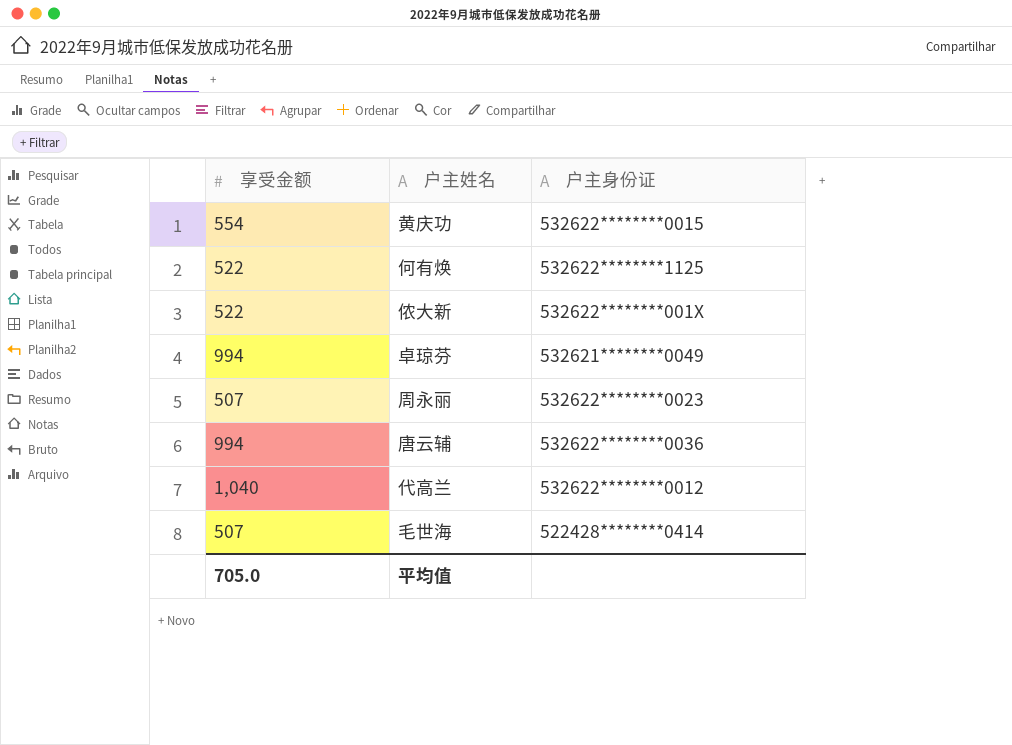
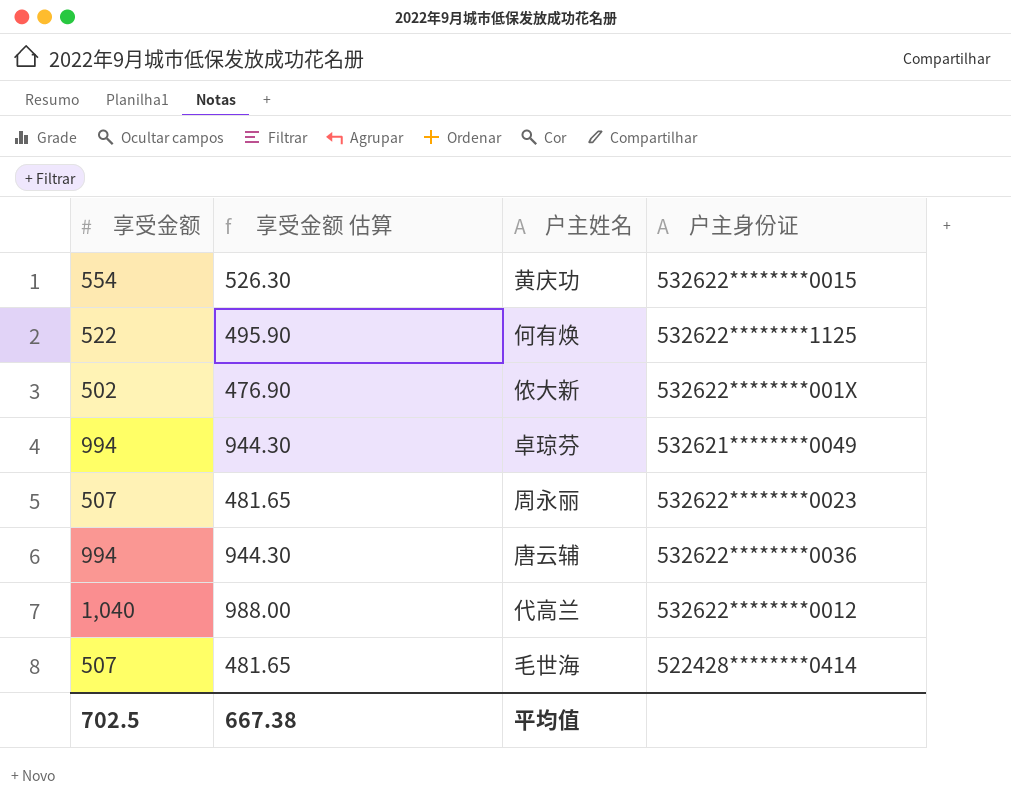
column 享受金额 估算 | formula: none -> [享受金额] * 0.95
侬大新 | 享受金额: 522 -> 502
平均值 | 享受金额: 705.0 -> 702.5

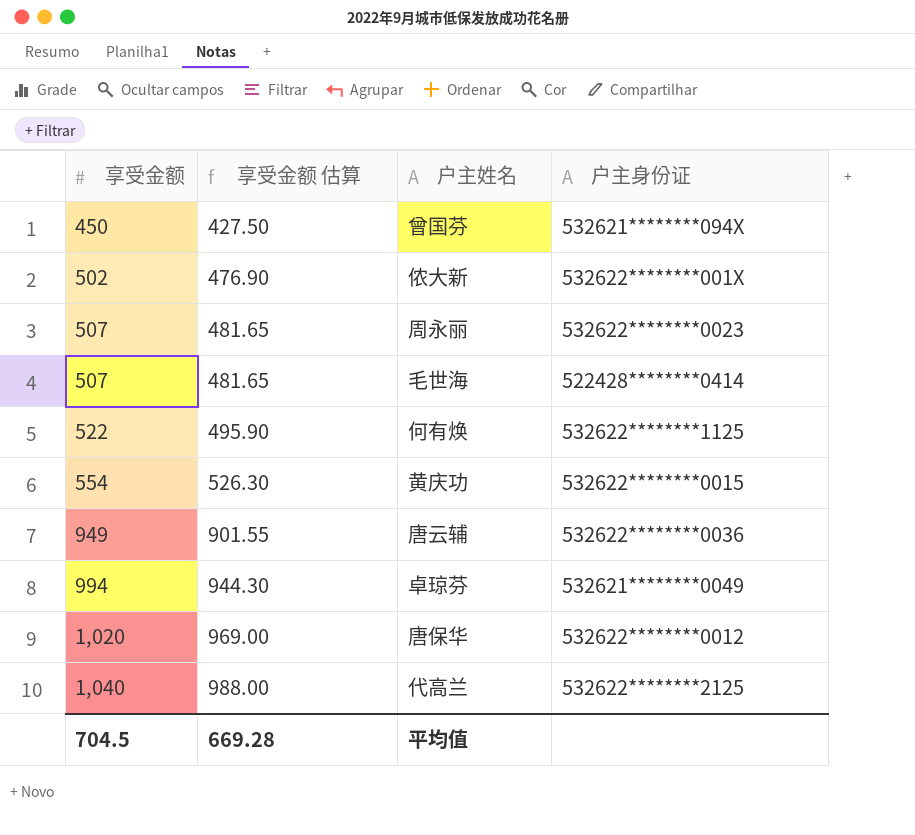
row order: none -> 享受金额 ascending
row 曾国芬: none -> 450 | 427.50 | 532621********094X
唐云辅 | 享受金额: 994 -> 949
唐云辅 | 享受金额 估算: 944.30 -> 901.55
row 唐保华: none -> 1,020 | 969.00 | 532622********0012
代高兰 | 户主身份证: 532622********0012 -> 532622********2125
平均值 | 享受金额: 702.5 -> 704.5
平均值 | 享受金额 估算: 667.38 -> 669.28

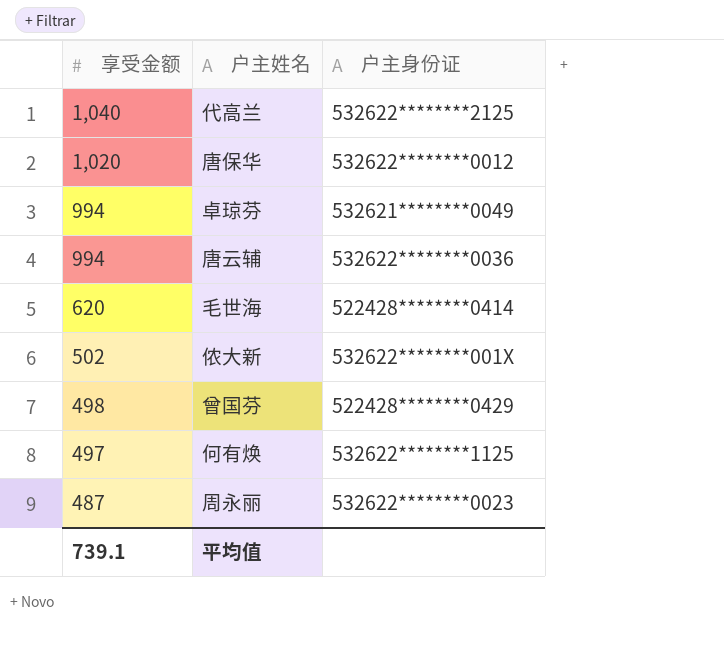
row order: 享受金额 ascending -> 享受金额 descending
column 享受金额 估算 | formula: [享受金额] * 0.95 -> none
row 黄庆功: 554 | 526.30 | 532622********0015 -> none
唐云辅 | 享受金额: 949 -> 994
毛世海 | 享受金额: 507 -> 620
曾国芬 | 享受金额: 450 -> 498
曾国芬 | 户主身份证: 532621********094X -> 522428********0429
何有焕 | 享受金额: 522 -> 497
周永丽 | 享受金额: 507 -> 487
平均值 | 享受金额: 704.5 -> 739.1

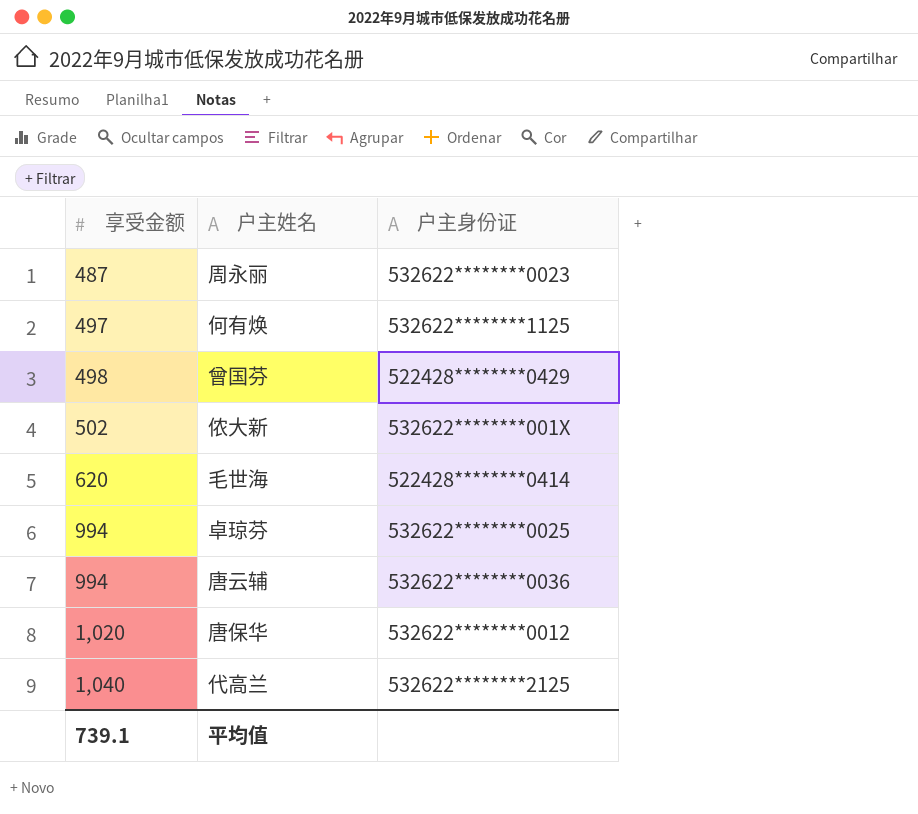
row order: 享受金额 descending -> 享受金额 ascending
卓琼芬 | 户主身份证: 532621********0049 -> 532622********0025

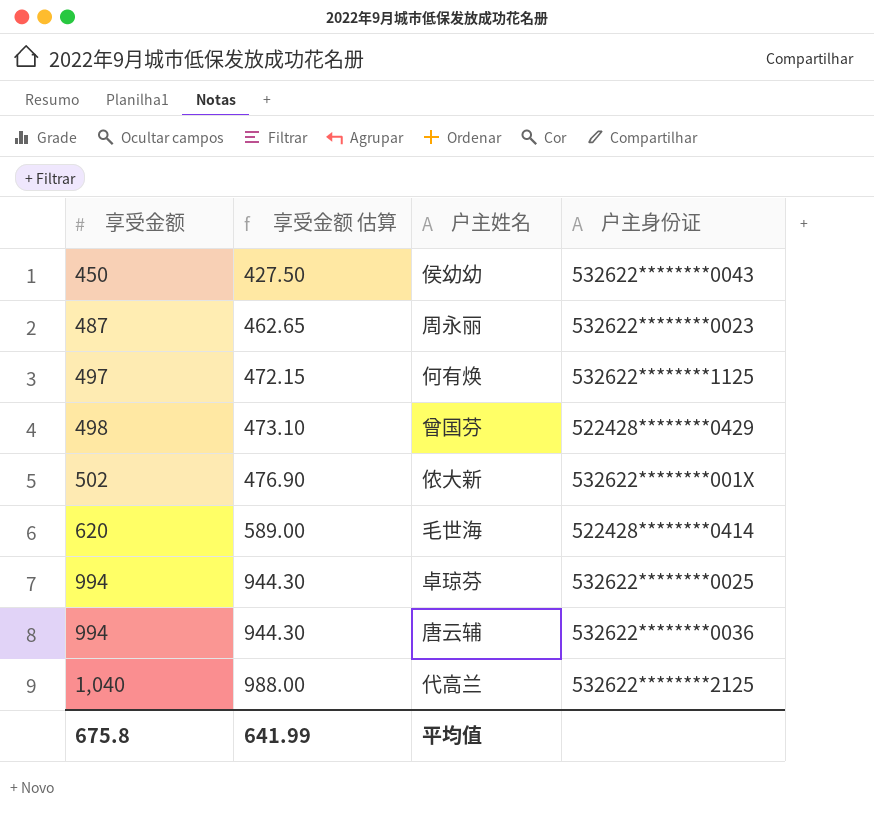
column 享受金额 估算 | formula: none -> [享受金额] * 0.95
row 唐保华: 1,020 | 532622********0012 -> none
row 侯幼幼: none -> 450 | 427.50 | 532622********0043
平均值 | 享受金额: 739.1 -> 675.8

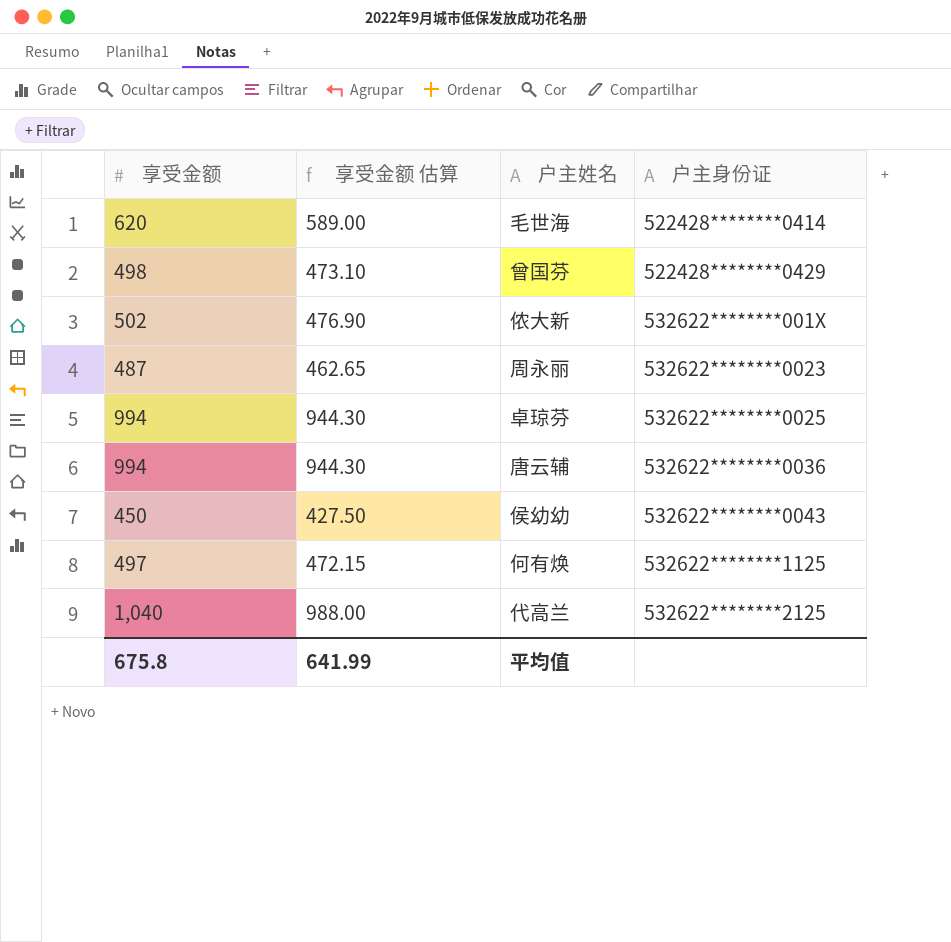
row order: 享受金额 ascending -> 户主身份证 ascending

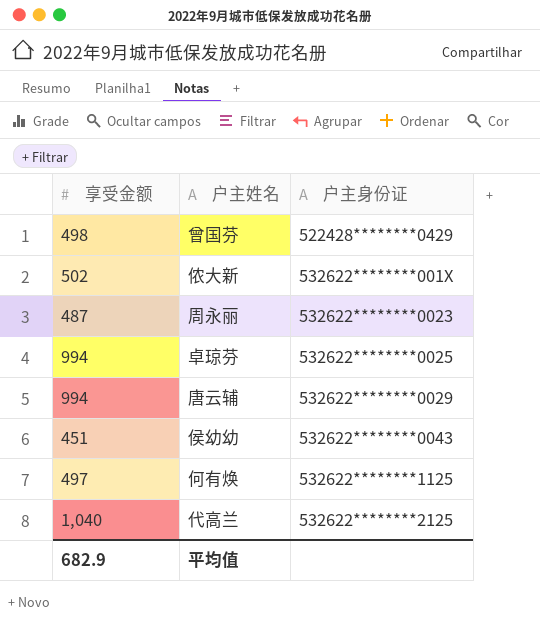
column 享受金额 估算 | formula: [享受金额] * 0.95 -> none
row 毛世海: 620 | 589.00 | 522428********0414 -> none
唐云辅 | 户主身份证: 532622********0036 -> 532622********0029
侯幼幼 | 享受金额: 450 -> 451
平均值 | 享受金额: 675.8 -> 682.9

